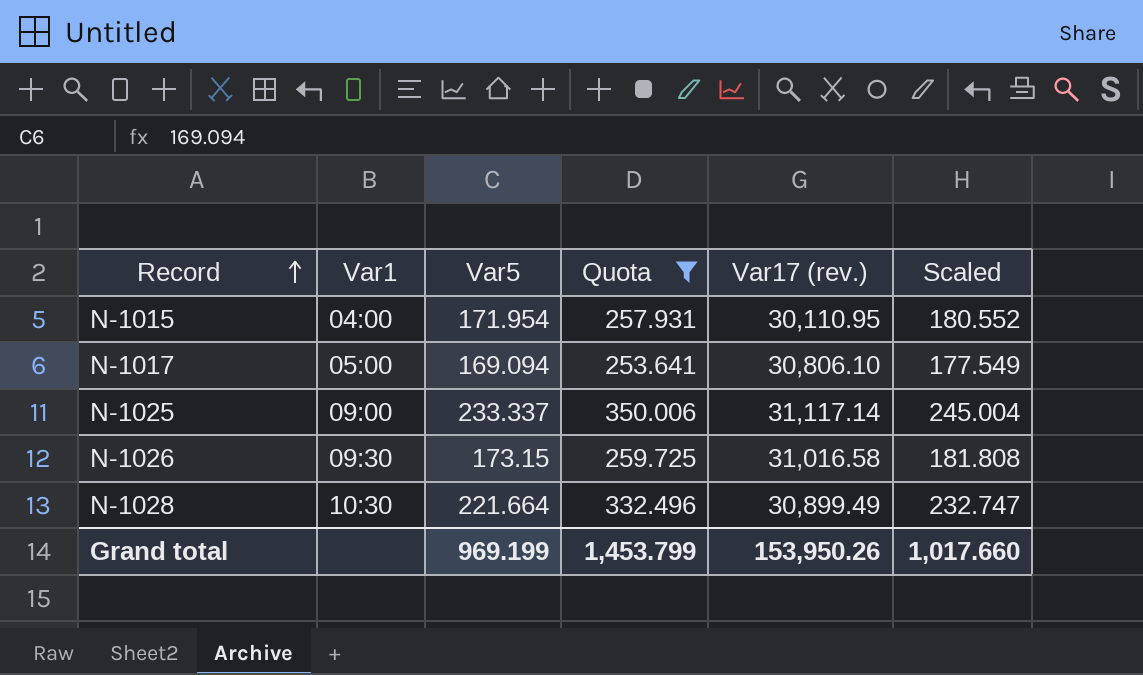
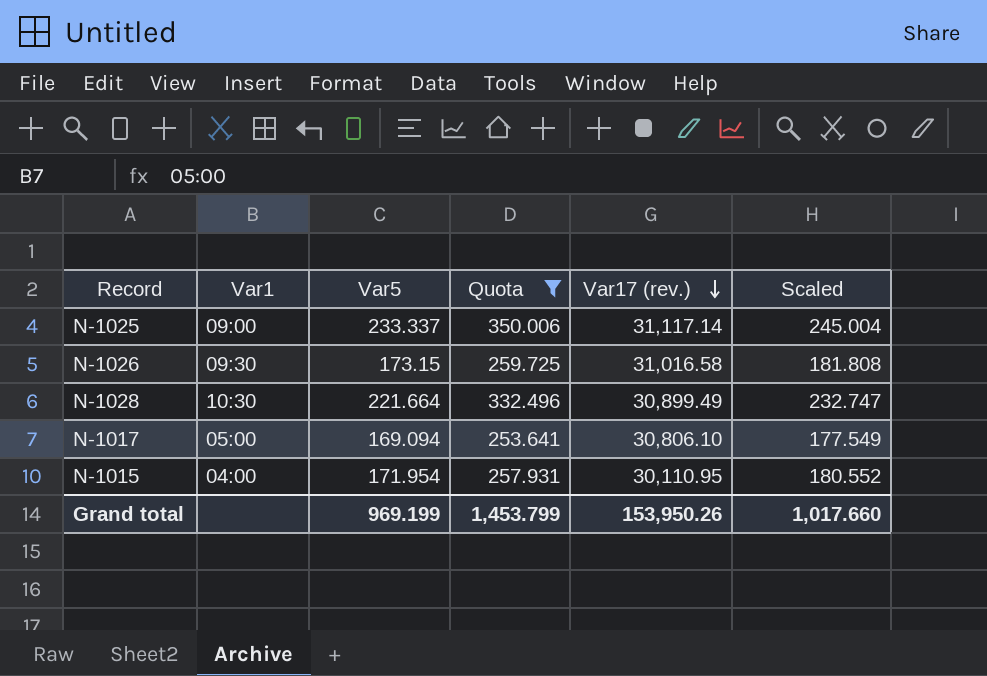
row order: Record ascending -> Var17 (rev.) descending

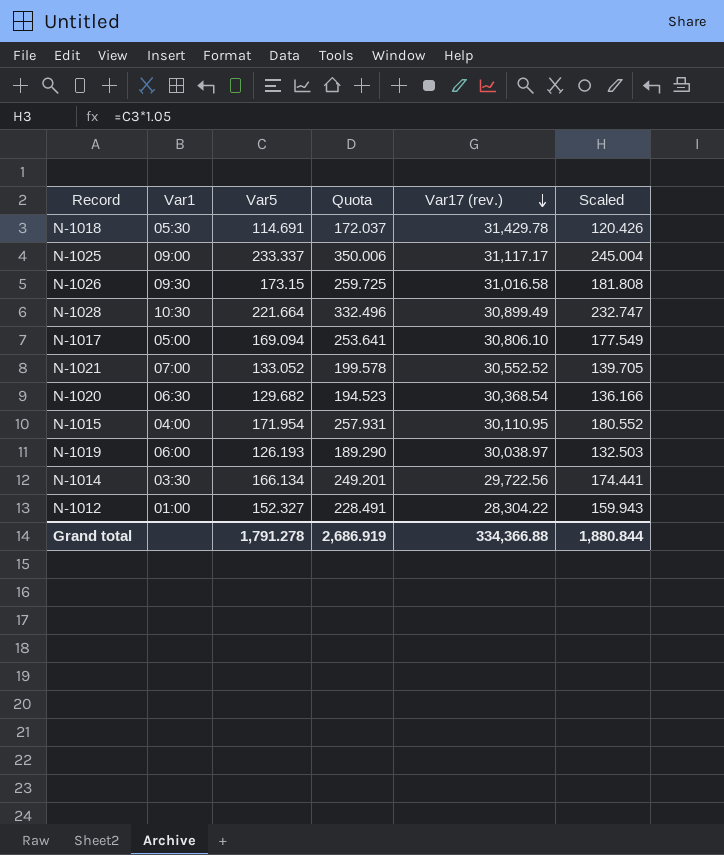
filter: Quota >= 253.641 -> none
N-1025 | Var17 (rev.): 31,117.14 -> 31,117.17
Grand total | Var5: 969.199 -> 1,791.278
Grand total | Quota: 1,453.799 -> 2,686.919
Grand total | Var17 (rev.): 153,950.26 -> 334,366.88
Grand total | Scaled: 1,017.660 -> 1,880.844

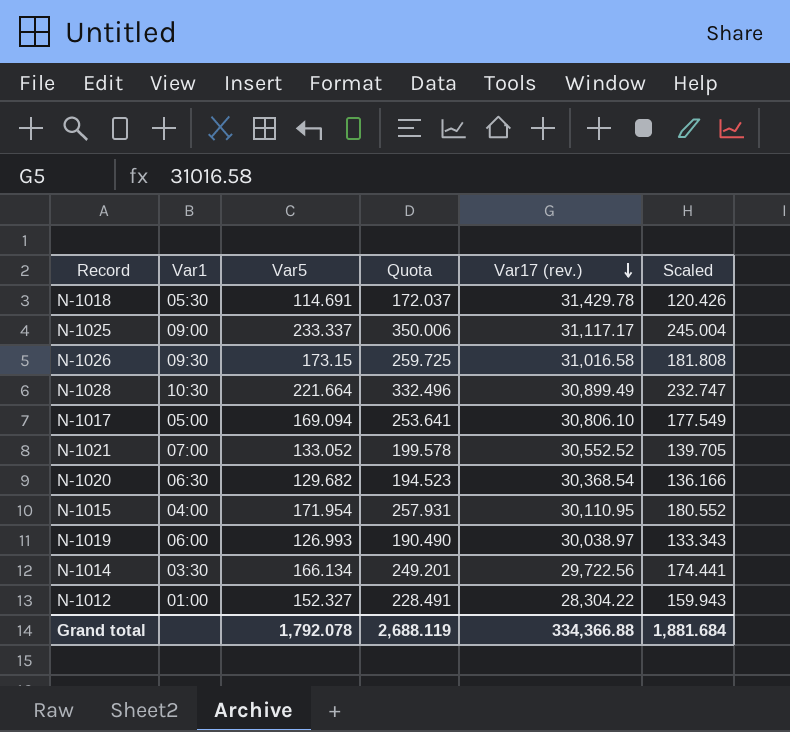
N-1019 | Var5: 126.193 -> 126.993
N-1019 | Quota: 189.290 -> 190.490
N-1019 | Scaled: 132.503 -> 133.343
Grand total | Var5: 1,791.278 -> 1,792.078
Grand total | Quota: 2,686.919 -> 2,688.119
Grand total | Scaled: 1,880.844 -> 1,881.684

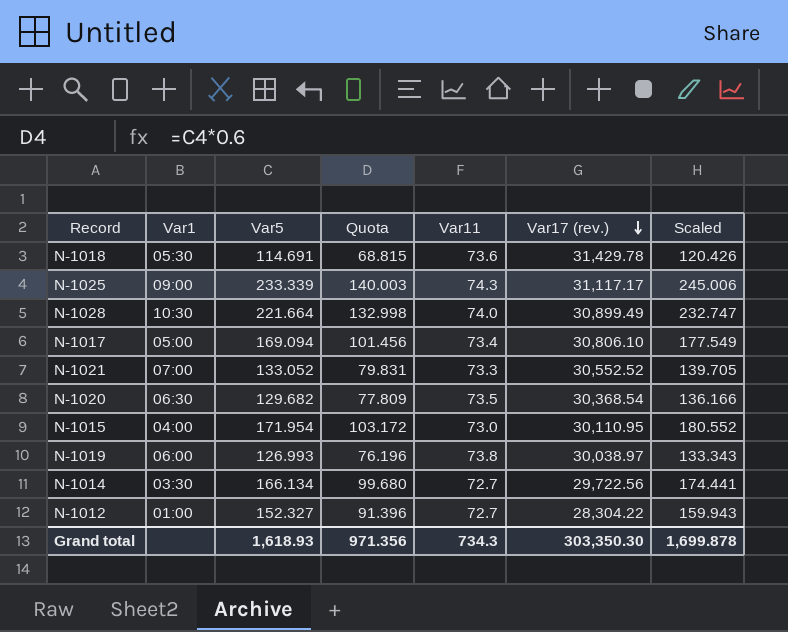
column Quota | formula: [Var5] * 1.5 -> [Var5] * 0.6
column Var11 | position: none -> 5
row N-1026: 09:30 | 173.15 | 259.725 | 31,016.58 | 181.808 -> none
N-1025 | Var5: 233.337 -> 233.339
N-1025 | Scaled: 245.004 -> 245.006
Grand total | Var5: 1,792.078 -> 1,618.93
Grand total | Quota: 2,688.119 -> 971.356
Grand total | Var17 (rev.): 334,366.88 -> 303,350.30
Grand total | Scaled: 1,881.684 -> 1,699.878

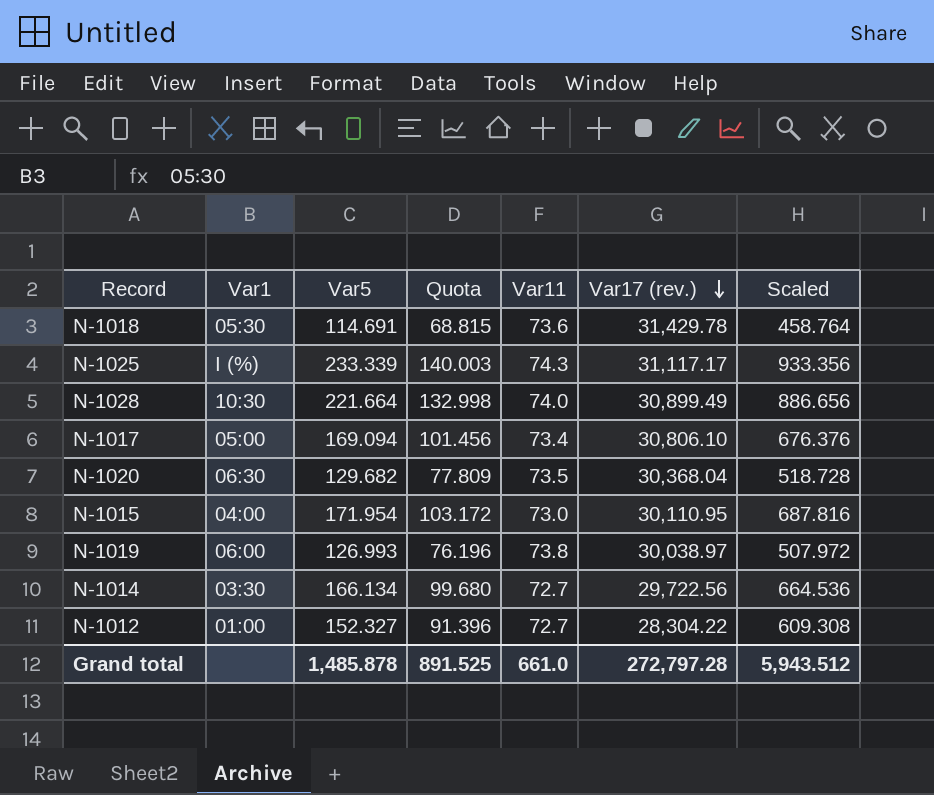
column Scaled | formula: [Var5] * 1.05 -> [Var5] * 4
row N-1021: 07:00 | 133.052 | 79.831 | 73.3 | 30,552.52 | 139.705 -> none
N-1025 | Var1: 09:00 -> I (%)
N-1020 | Var17 (rev.): 30,368.54 -> 30,368.04
Grand total | Var5: 1,618.93 -> 1,485.878
Grand total | Quota: 971.356 -> 891.525
Grand total | Var11: 734.3 -> 661.0
Grand total | Var17 (rev.): 303,350.30 -> 272,797.28
Grand total | Scaled: 1,699.878 -> 5,943.512

